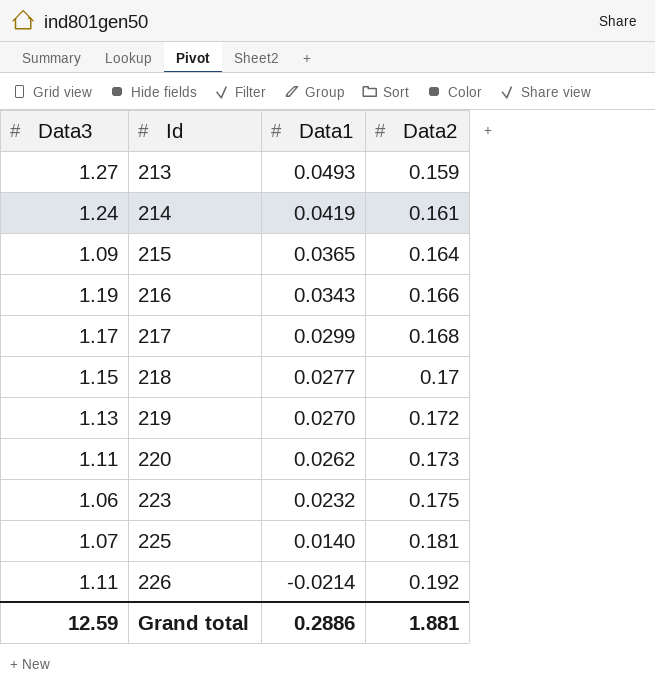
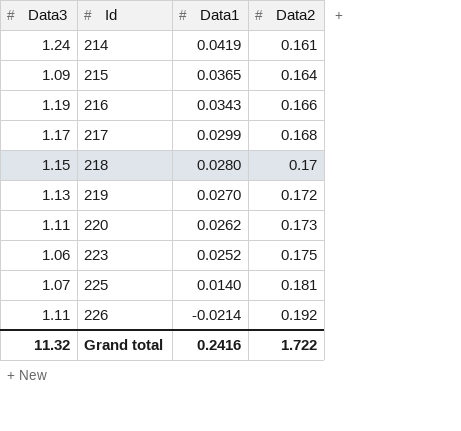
row 213: 1.27 | 0.0493 | 0.159 -> none
218 | Data1: 0.0277 -> 0.0280
223 | Data1: 0.0232 -> 0.0252
Grand total | Data3: 12.59 -> 11.32
Grand total | Data1: 0.2886 -> 0.2416
Grand total | Data2: 1.881 -> 1.722

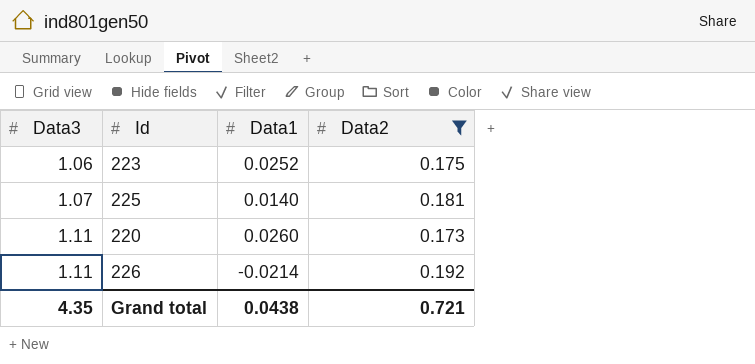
filter: none -> Data2 >= 0.173
row order: Id ascending -> Data3 ascending
220 | Data1: 0.0262 -> 0.0260
Grand total | Data3: 11.32 -> 4.35
Grand total | Data1: 0.2416 -> 0.0438
Grand total | Data2: 1.722 -> 0.721

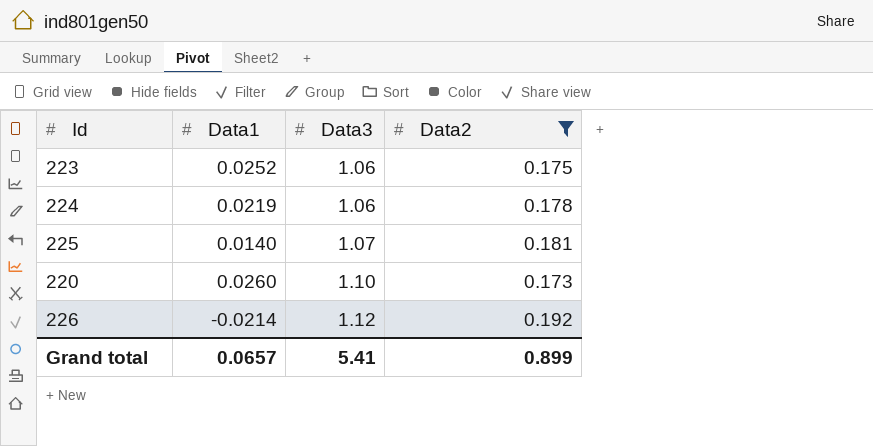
column Data3 | position: 1 -> 3
row 224: none -> 0.0219 | 1.06 | 0.178
220 | Data3: 1.11 -> 1.10
226 | Data3: 1.11 -> 1.12
Grand total | Data1: 0.0438 -> 0.0657
Grand total | Data3: 4.35 -> 5.41
Grand total | Data2: 0.721 -> 0.899

